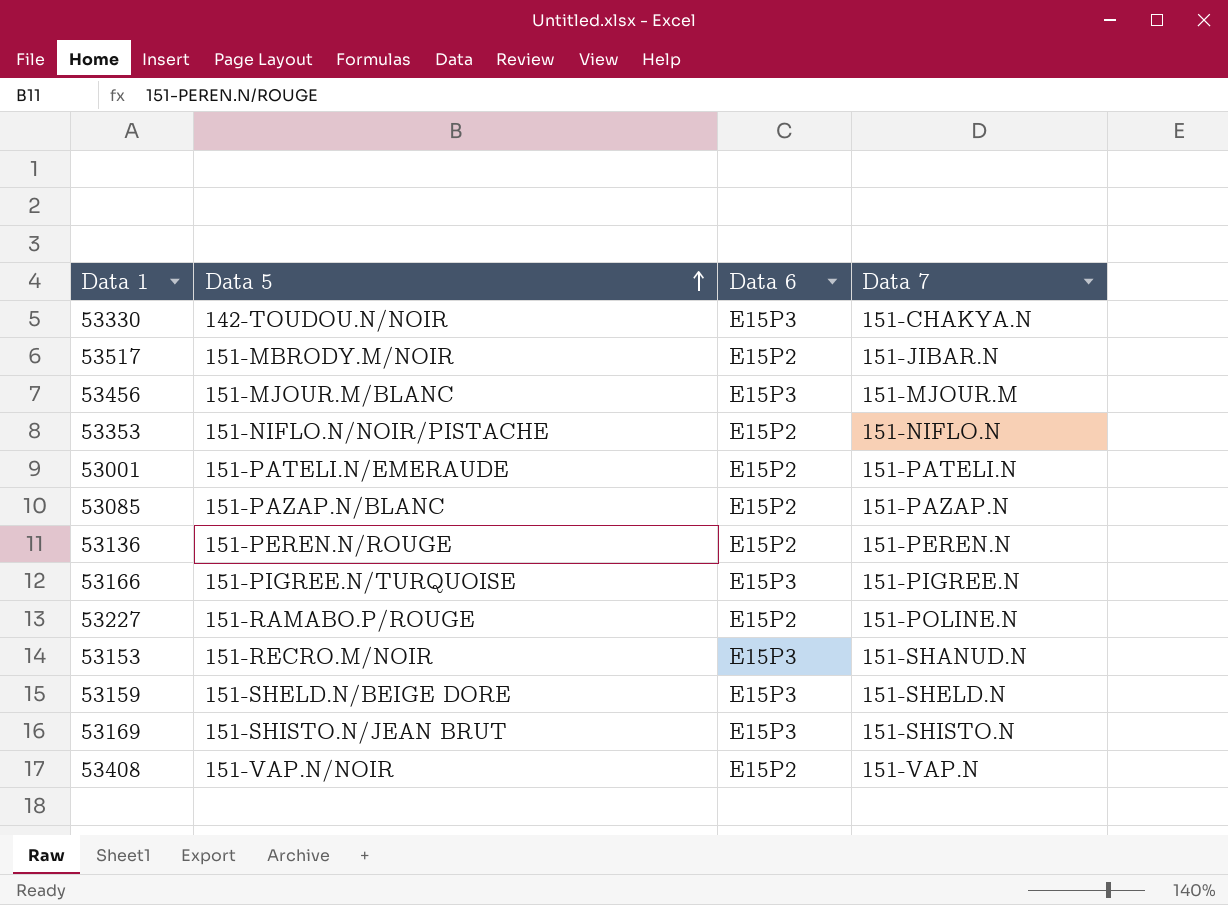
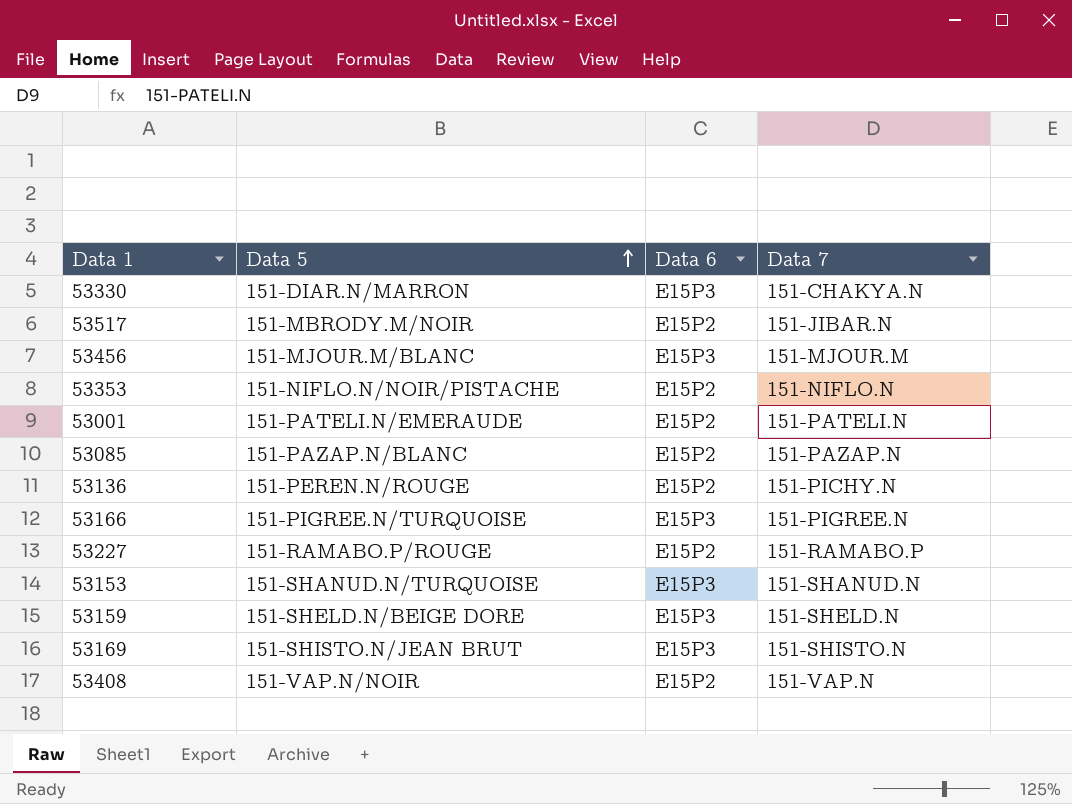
53330 | Data 5: 142-TOUDOU.N/NOIR -> 151-DIAR.N/MARRON
53136 | Data 7: 151-PEREN.N -> 151-PICHY.N
53227 | Data 7: 151-POLINE.N -> 151-RAMABO.P
53153 | Data 5: 151-RECRO.M/NOIR -> 151-SHANUD.N/TURQUOISE

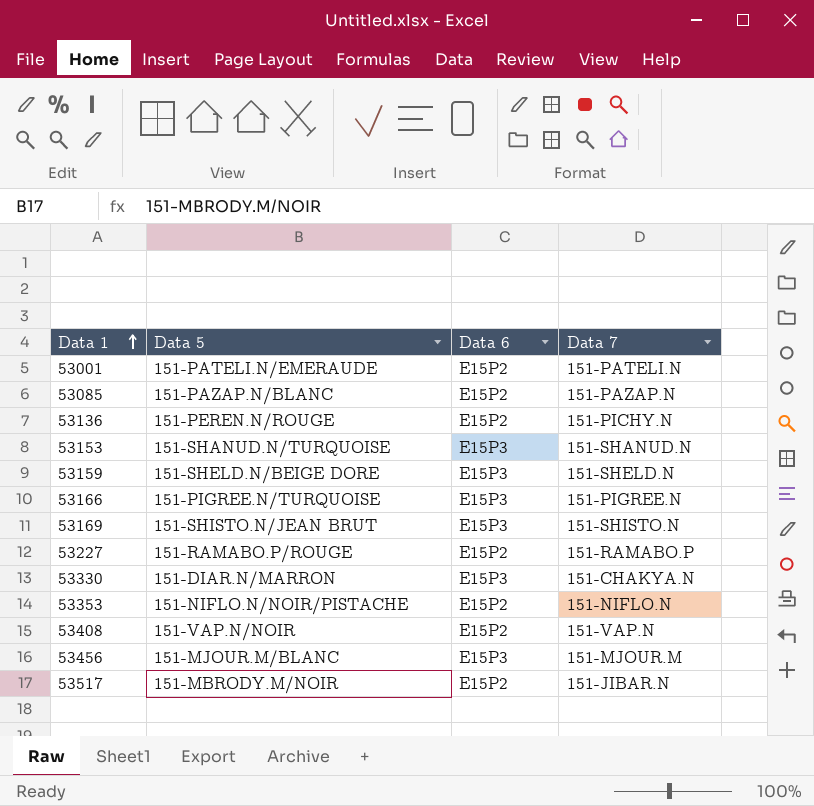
row order: Data 5 ascending -> Data 1 ascending

